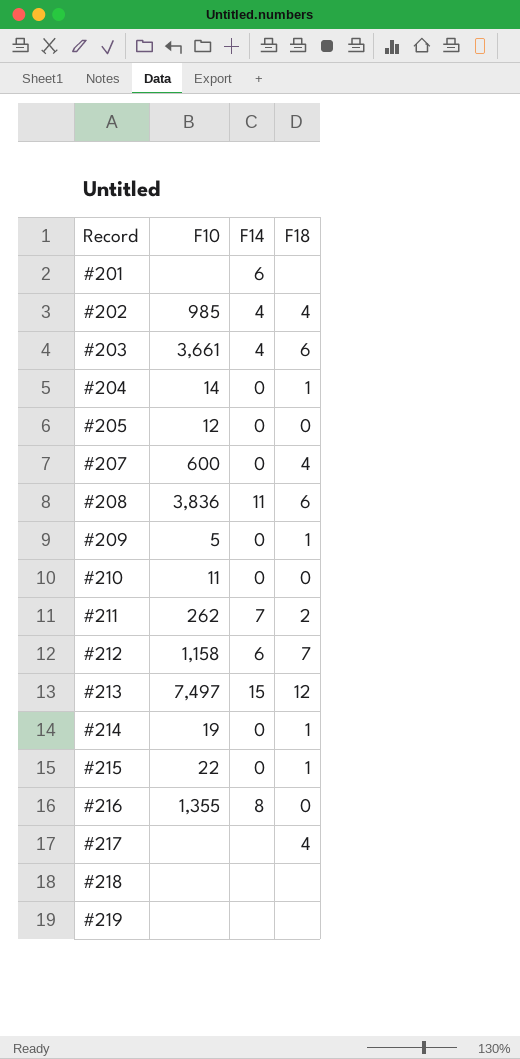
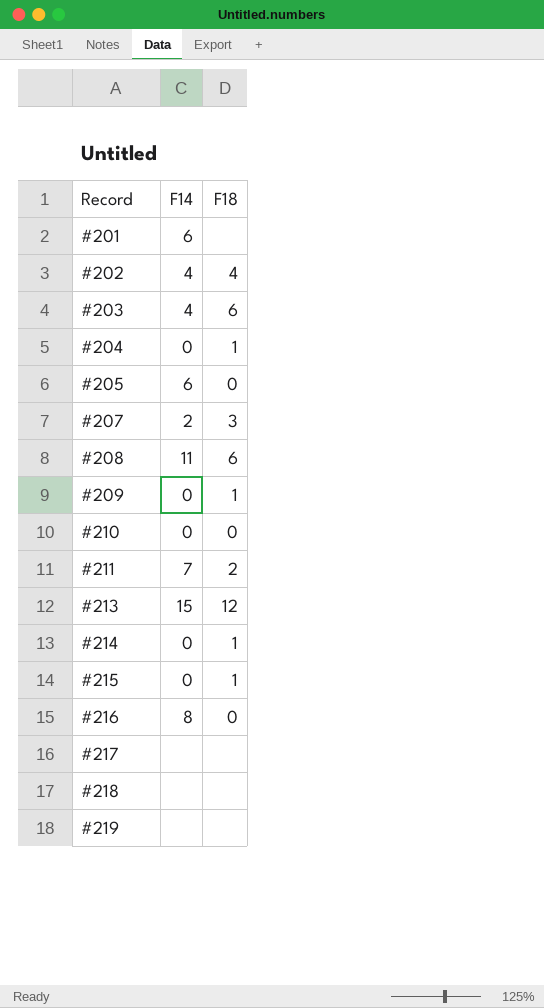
column F10 | position: 2 -> none
row #212: 1,158 | 6 | 7 -> none
#205 | F14: 0 -> 6
#207 | F14: 0 -> 2
#207 | F18: 4 -> 3
#217 | F18: 4 -> none

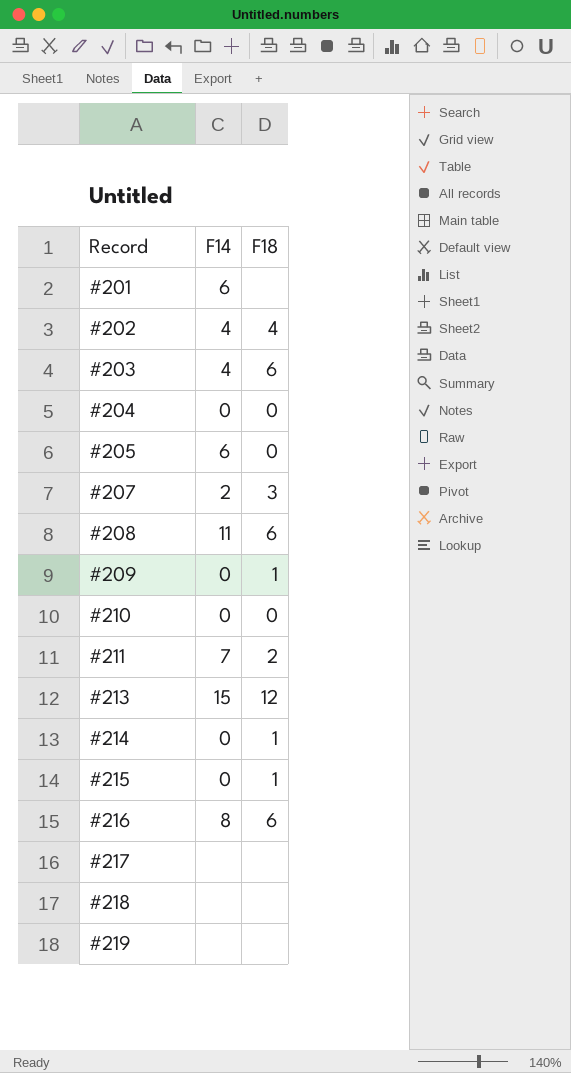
#204 | F18: 1 -> 0
#216 | F18: 0 -> 6

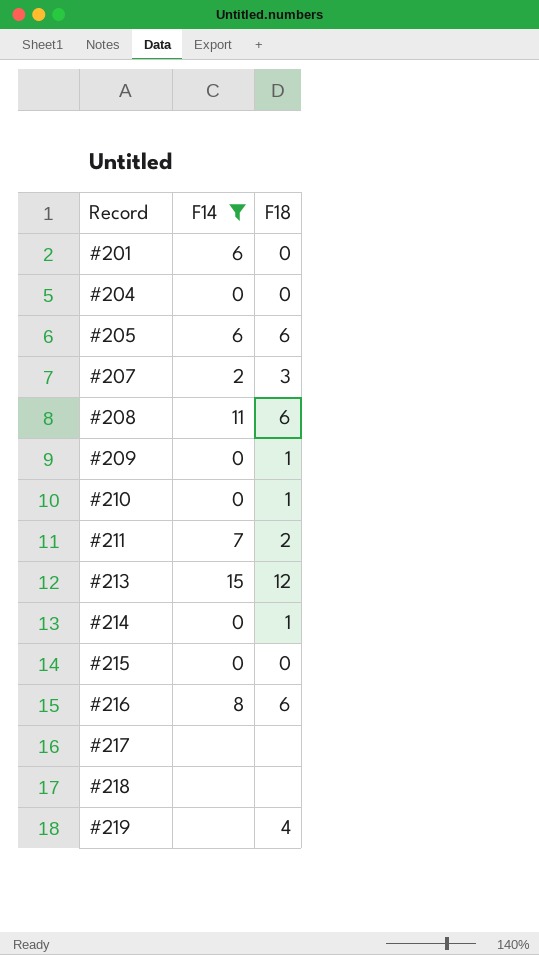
filter: none -> F14 != 4
#201 | F18: none -> 0
#205 | F18: 0 -> 6
#210 | F18: 0 -> 1
#215 | F18: 1 -> 0
#219 | F18: none -> 4

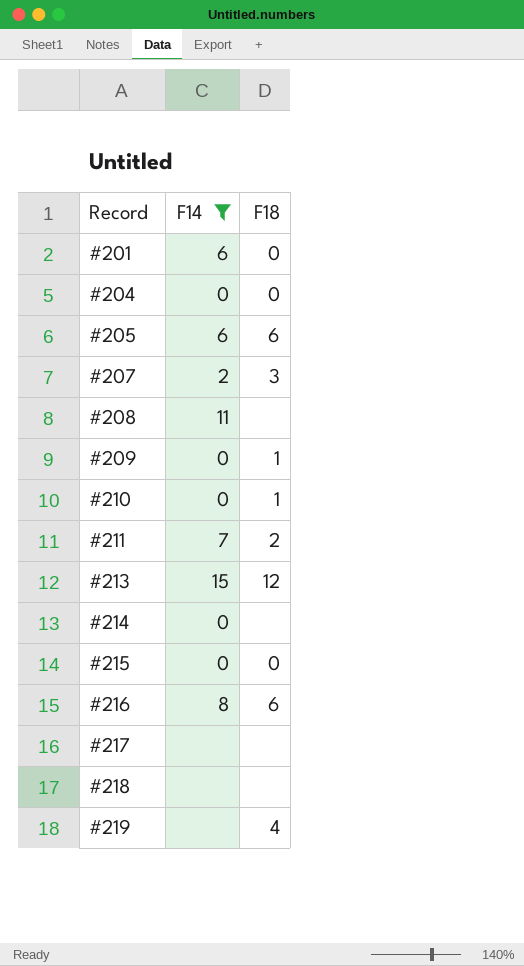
#208 | F18: 6 -> none
#214 | F18: 1 -> none

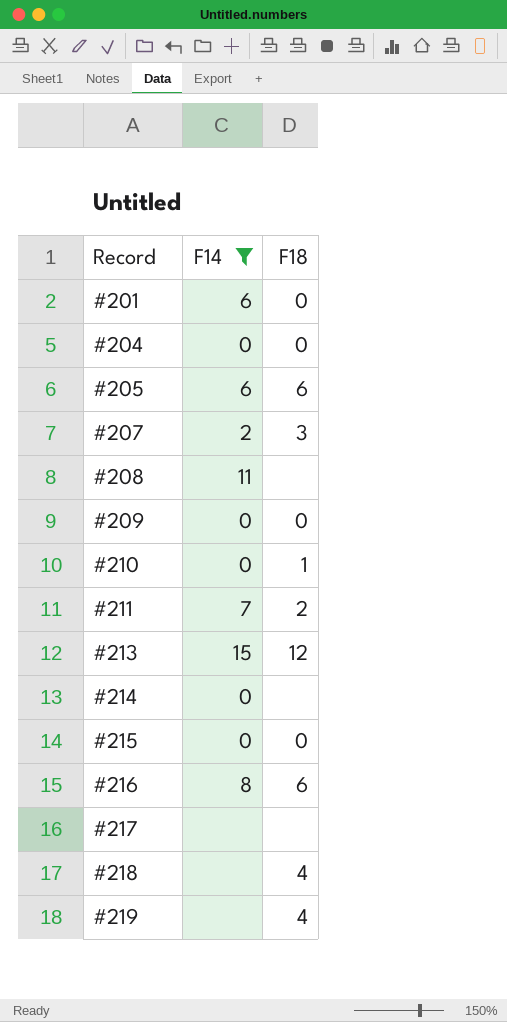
#209 | F18: 1 -> 0
#218 | F18: none -> 4

